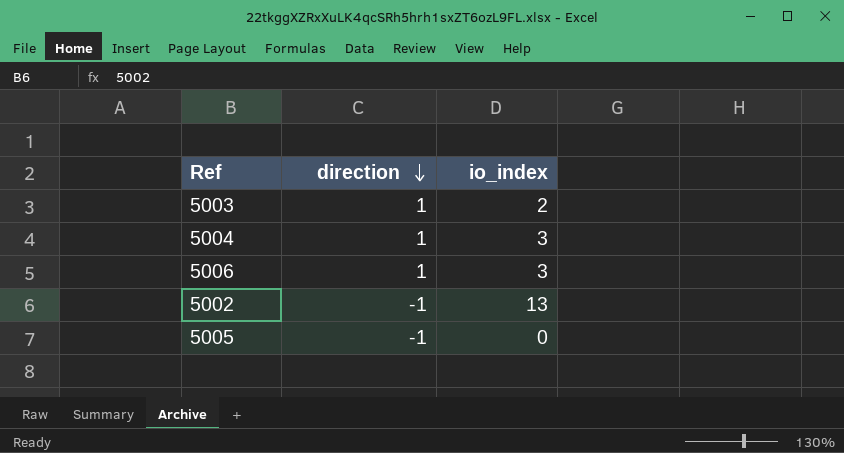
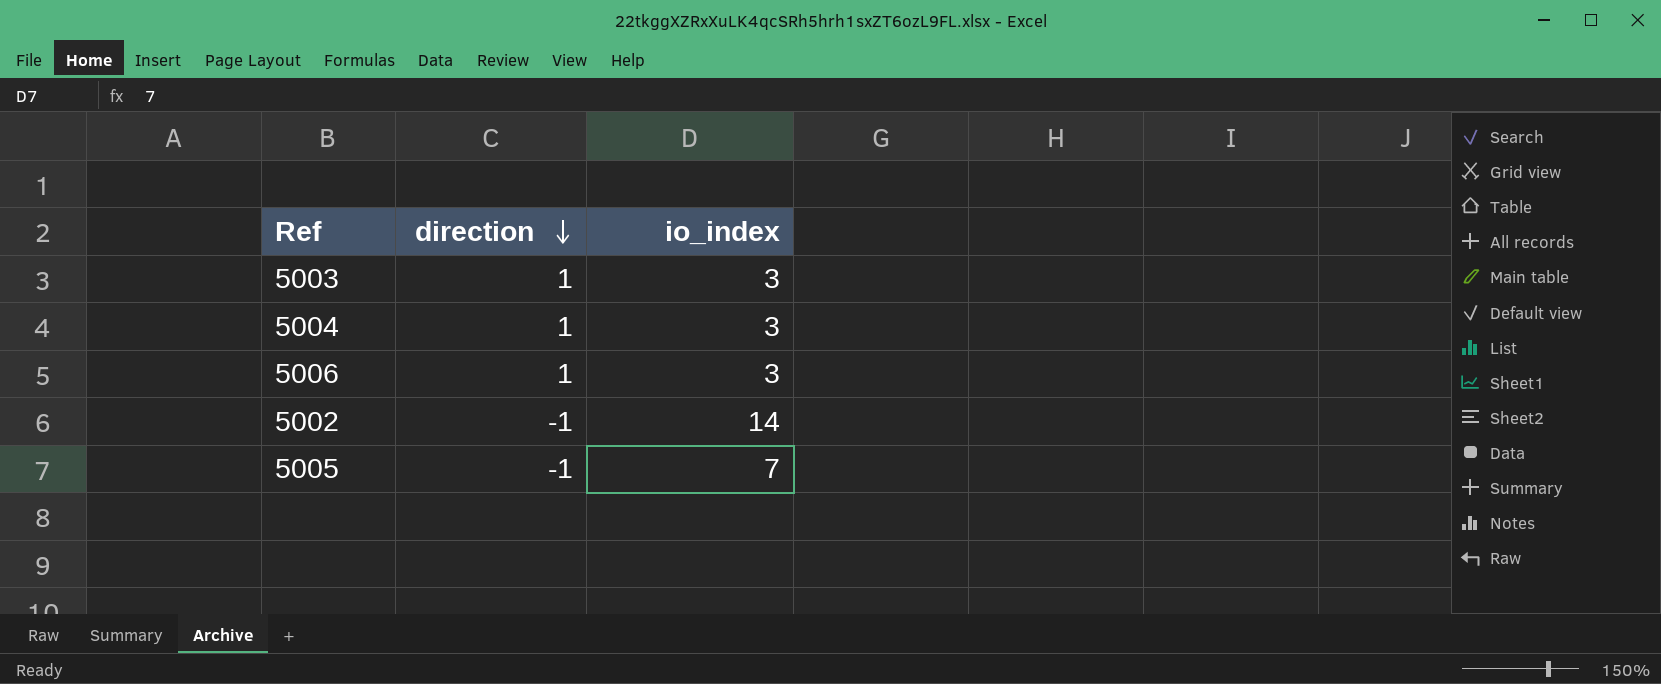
5003 | io_index: 2 -> 3
5002 | io_index: 13 -> 14
5005 | io_index: 0 -> 7

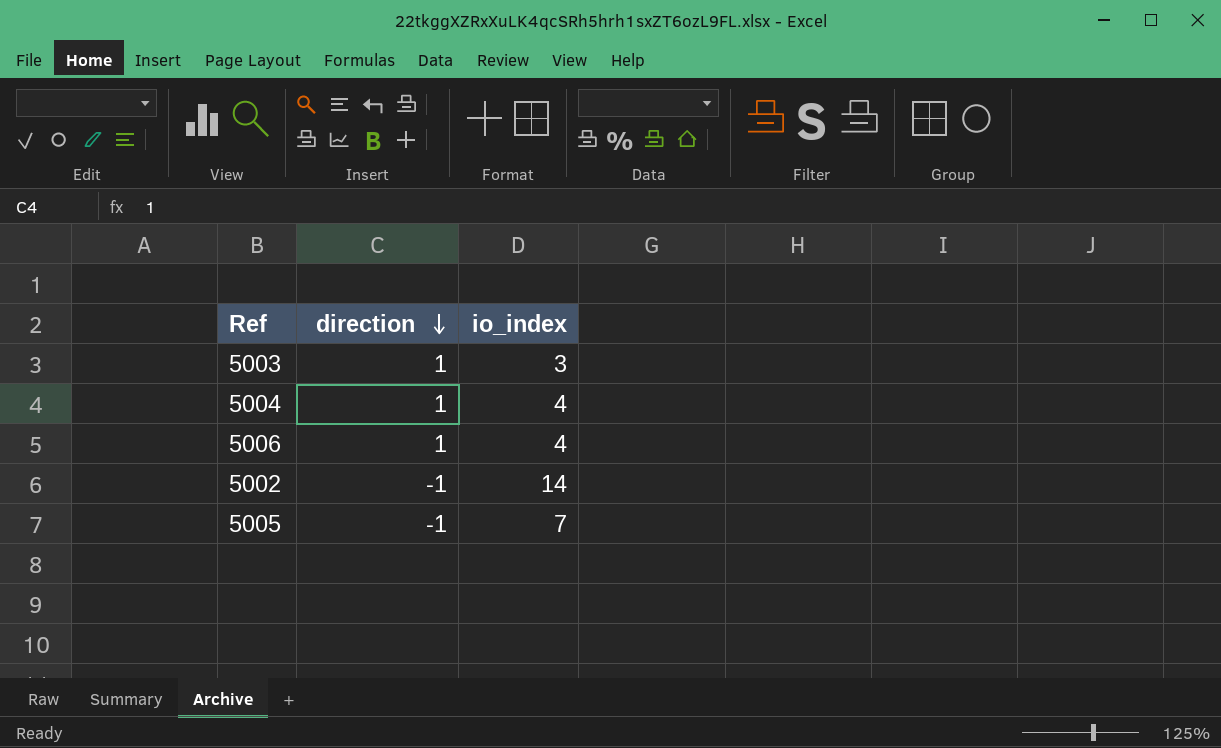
5004 | io_index: 3 -> 4
5006 | io_index: 3 -> 4

